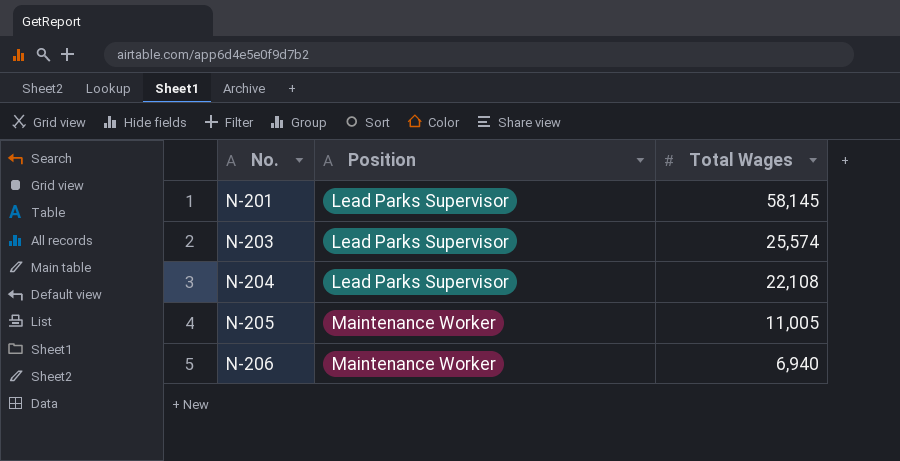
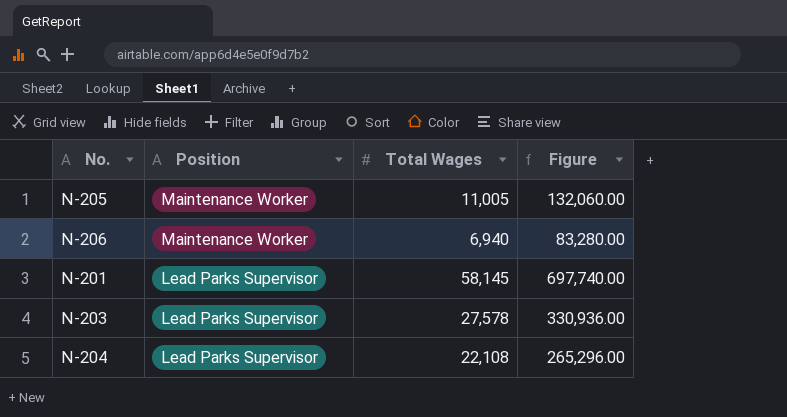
row order: No. ascending -> Position descending
column Figure | formula: none -> [Total Wages] * 12
N-203 | Total Wages: 25,574 -> 27,578

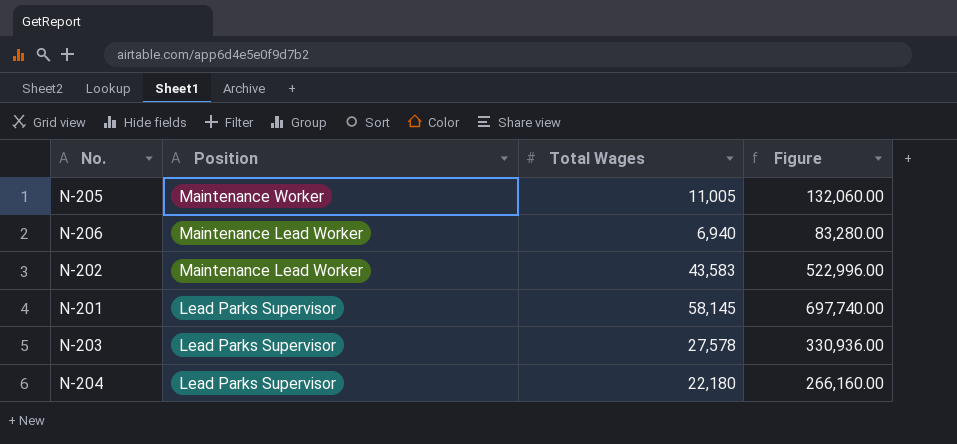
N-206 | Position: Maintenance Worker -> Maintenance Lead Worker
row N-202: none -> Maintenance Lead Worker | 43,583 | 522,996.00
N-204 | Total Wages: 22,108 -> 22,180
N-204 | Figure: 265,296.00 -> 266,160.00

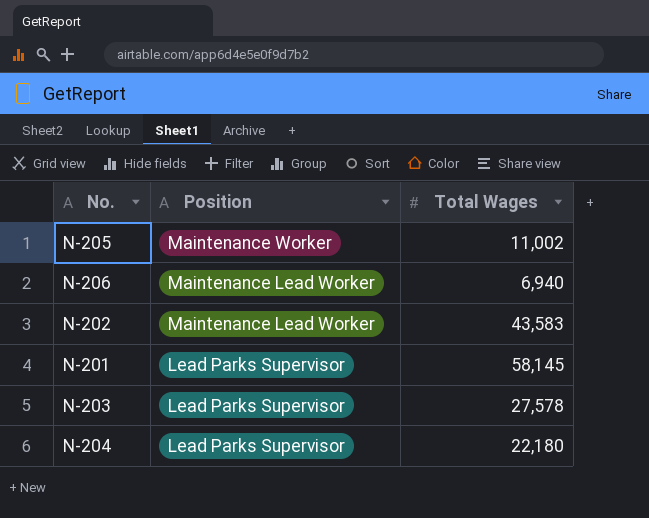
column Figure | formula: [Total Wages] * 12 -> none
N-205 | Total Wages: 11,005 -> 11,002

